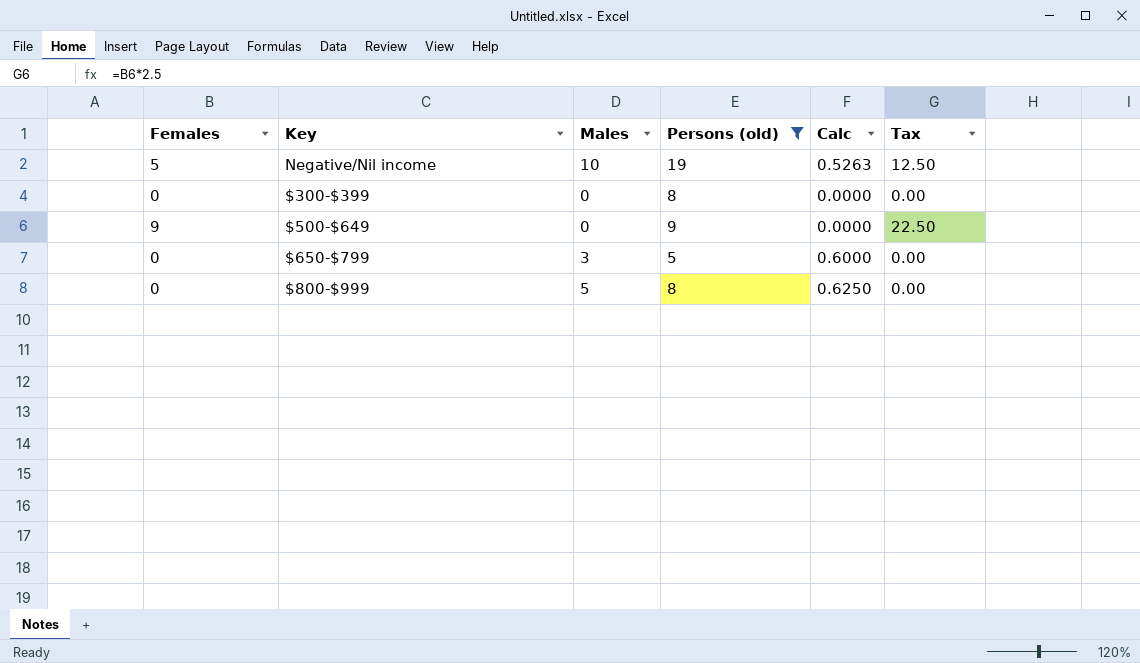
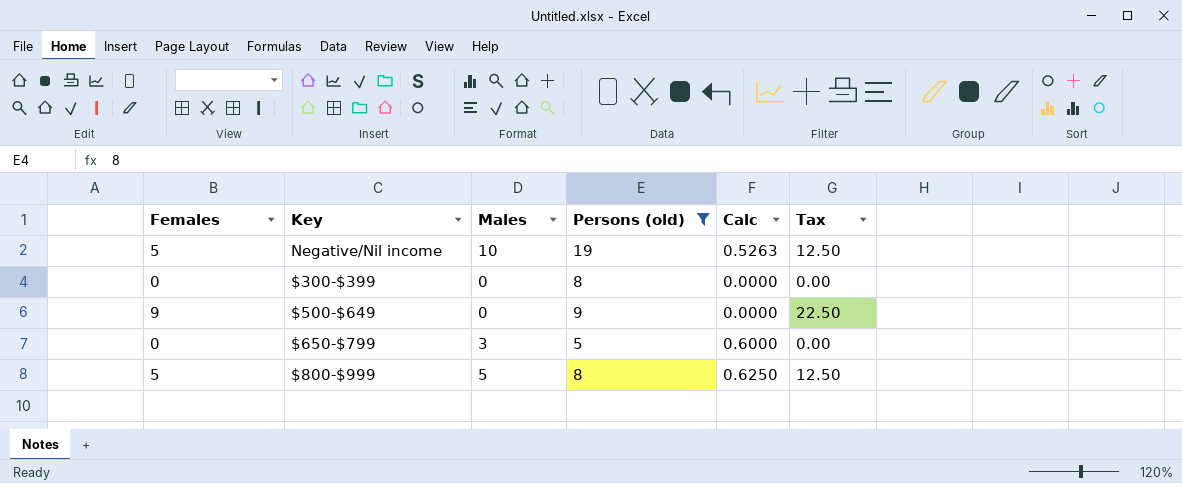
$800-$999 | Females: 0 -> 5
$800-$999 | Tax: 0.00 -> 12.50

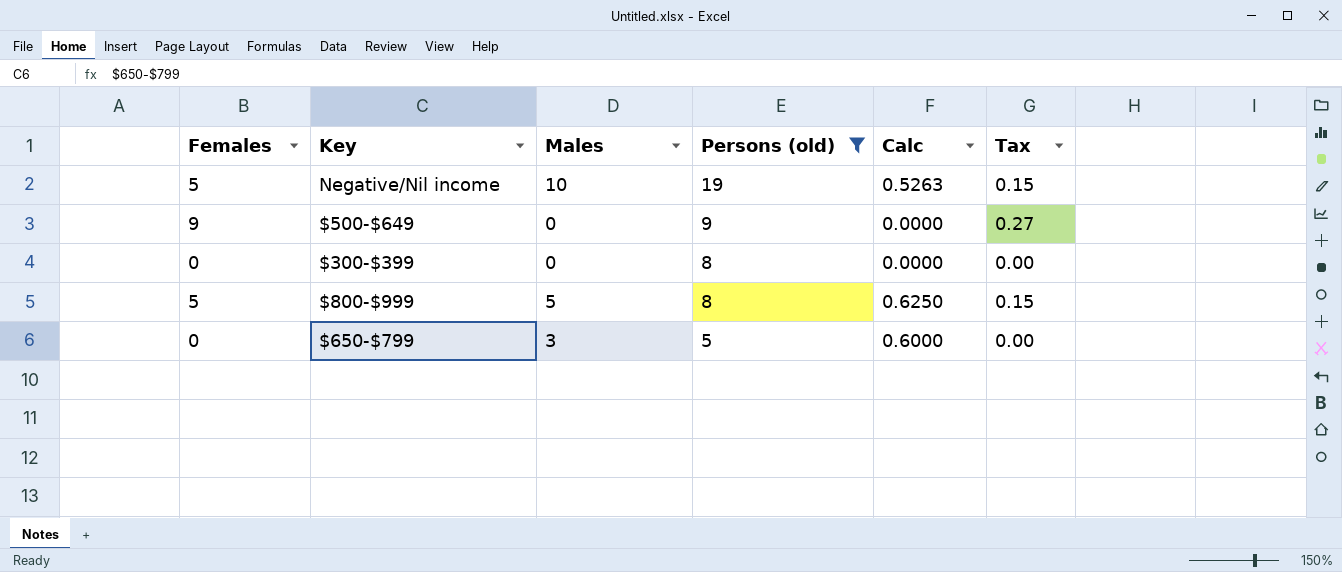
row order: none -> Persons (old) descending
column Tax | formula: [Females] * 2.5 -> [Females] * 0.03

